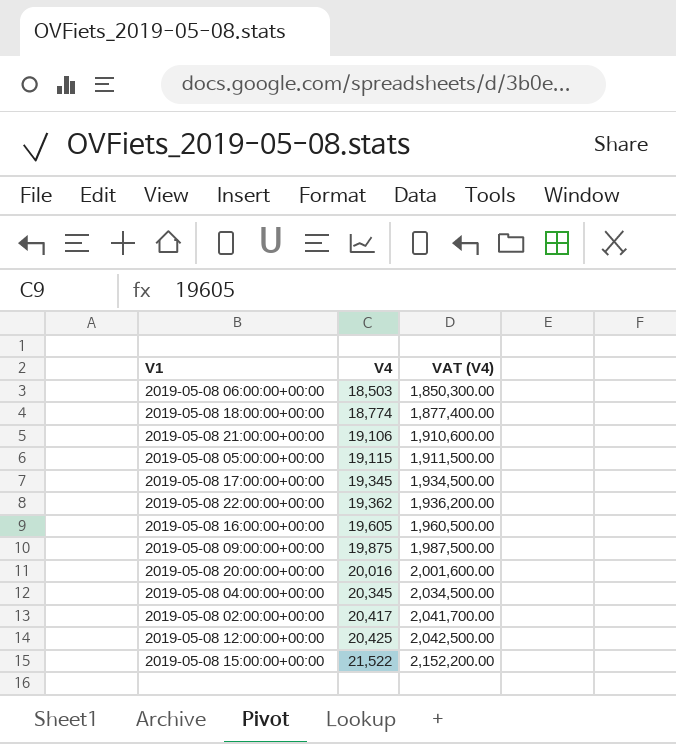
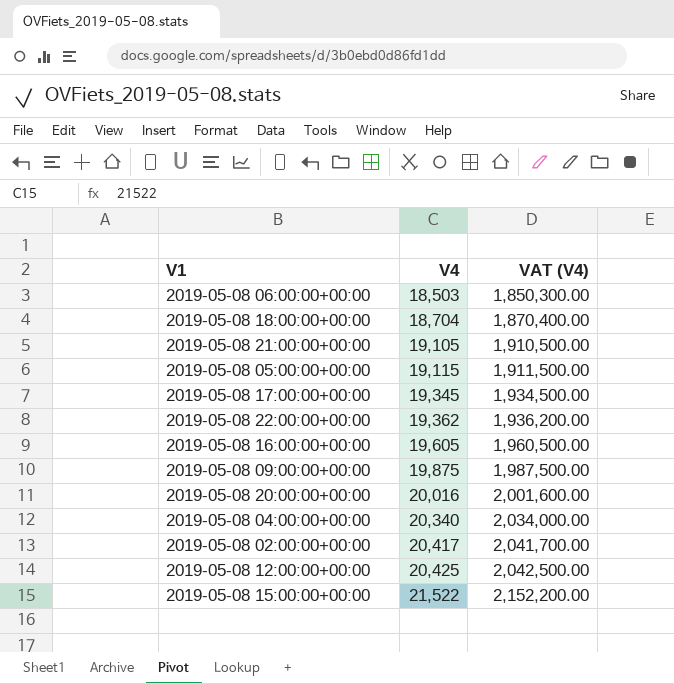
2019-05-08 18:00:00+00:00 | V4: 18,774 -> 18,704
2019-05-08 18:00:00+00:00 | VAT (V4): 1,877,400.00 -> 1,870,400.00
2019-05-08 21:00:00+00:00 | V4: 19,106 -> 19,105
2019-05-08 21:00:00+00:00 | VAT (V4): 1,910,600.00 -> 1,910,500.00
2019-05-08 04:00:00+00:00 | V4: 20,345 -> 20,340
2019-05-08 04:00:00+00:00 | VAT (V4): 2,034,500.00 -> 2,034,000.00

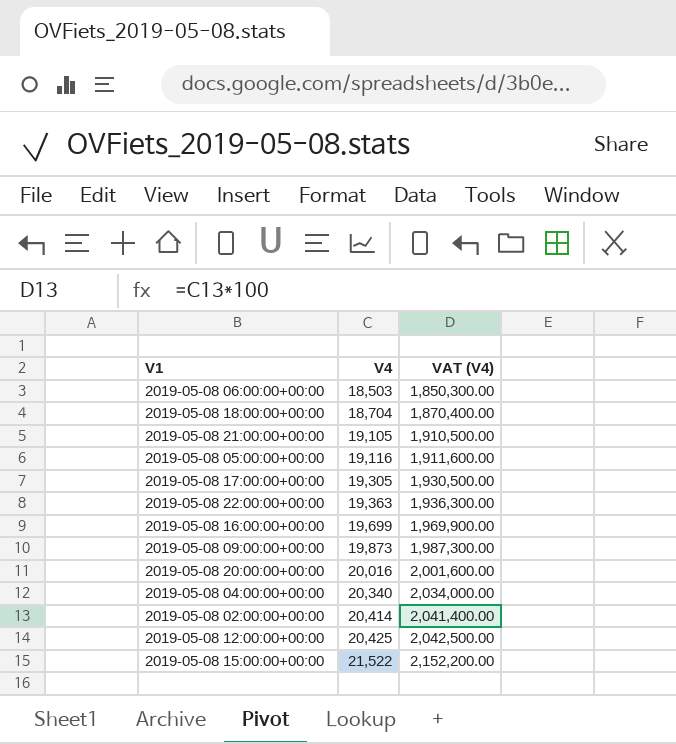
2019-05-08 05:00:00+00:00 | V4: 19,115 -> 19,116
2019-05-08 05:00:00+00:00 | VAT (V4): 1,911,500.00 -> 1,911,600.00
2019-05-08 17:00:00+00:00 | V4: 19,345 -> 19,305
2019-05-08 17:00:00+00:00 | VAT (V4): 1,934,500.00 -> 1,930,500.00
2019-05-08 22:00:00+00:00 | V4: 19,362 -> 19,363
2019-05-08 22:00:00+00:00 | VAT (V4): 1,936,200.00 -> 1,936,300.00
2019-05-08 16:00:00+00:00 | V4: 19,605 -> 19,699
2019-05-08 16:00:00+00:00 | VAT (V4): 1,960,500.00 -> 1,969,900.00
2019-05-08 09:00:00+00:00 | V4: 19,875 -> 19,873
2019-05-08 09:00:00+00:00 | VAT (V4): 1,987,500.00 -> 1,987,300.00
2019-05-08 02:00:00+00:00 | V4: 20,417 -> 20,414
2019-05-08 02:00:00+00:00 | VAT (V4): 2,041,700.00 -> 2,041,400.00

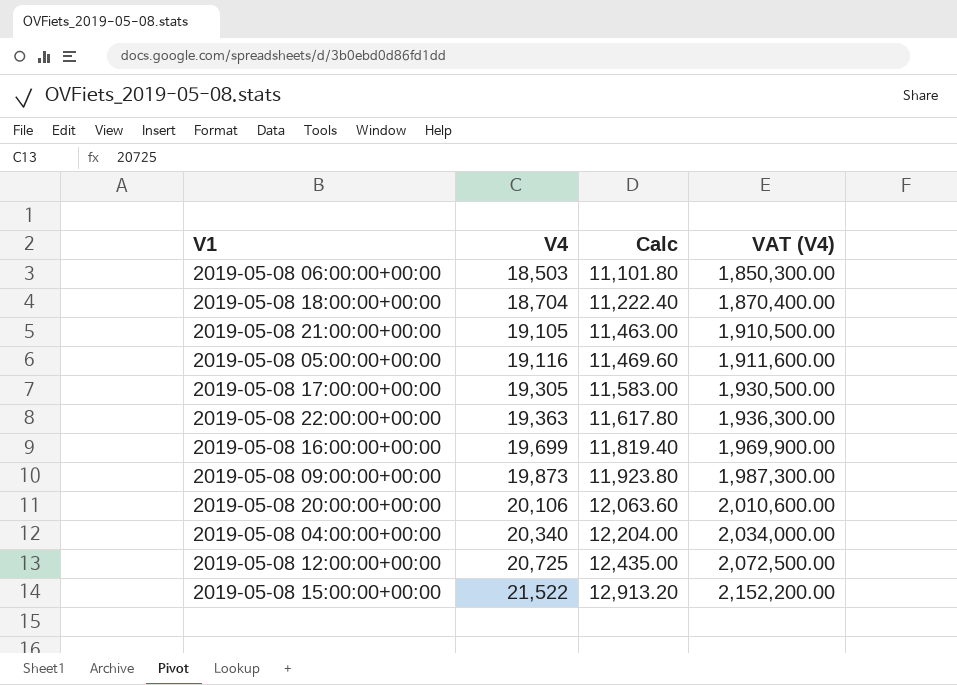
column Calc | formula: none -> [V4] * 0.6
row 2019-05-08 02:00:00+00:00: 20,414 | 2,041,400.00 -> none
2019-05-08 20:00:00+00:00 | V4: 20,016 -> 20,106
2019-05-08 20:00:00+00:00 | VAT (V4): 2,001,600.00 -> 2,010,600.00
2019-05-08 12:00:00+00:00 | V4: 20,425 -> 20,725
2019-05-08 12:00:00+00:00 | VAT (V4): 2,042,500.00 -> 2,072,500.00

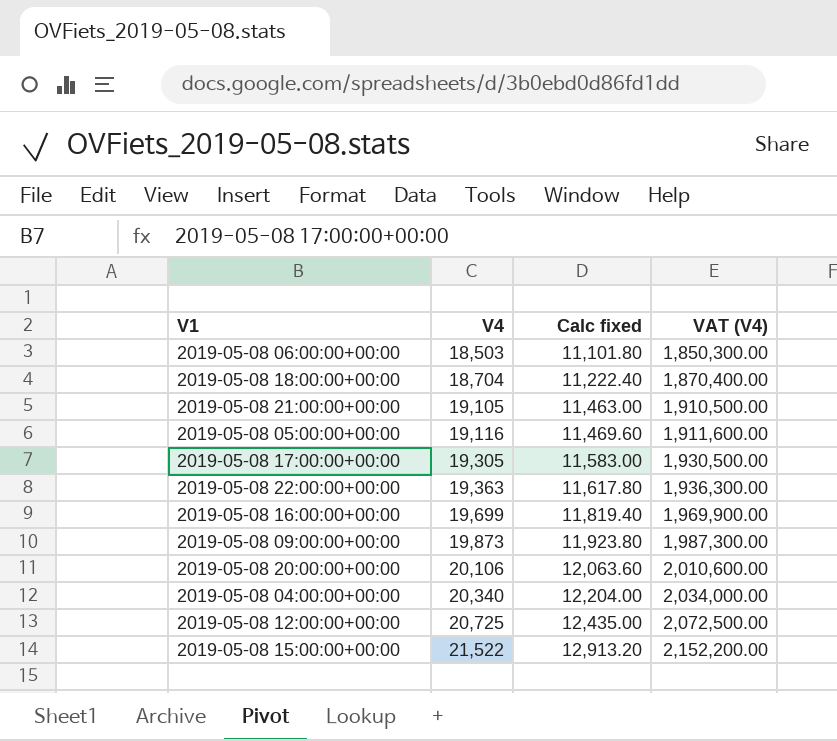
column name: Calc -> Calc fixed

